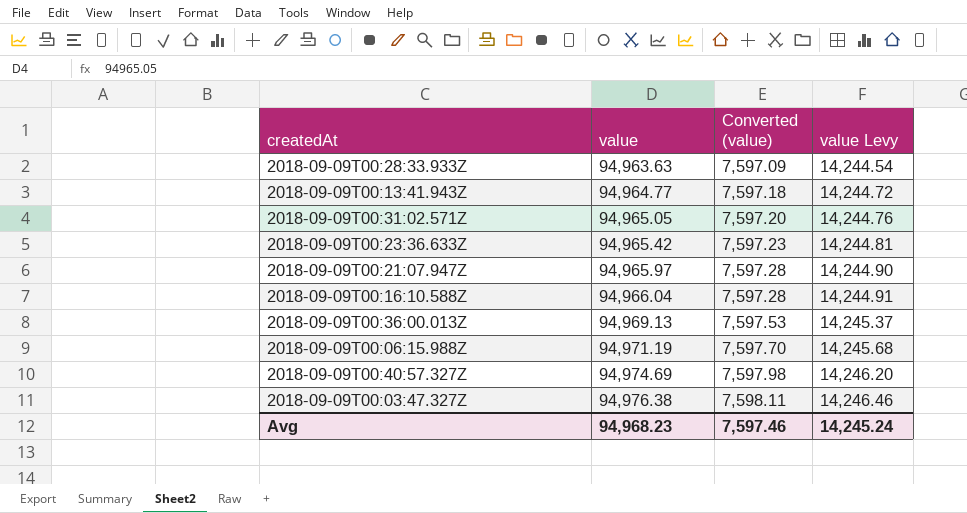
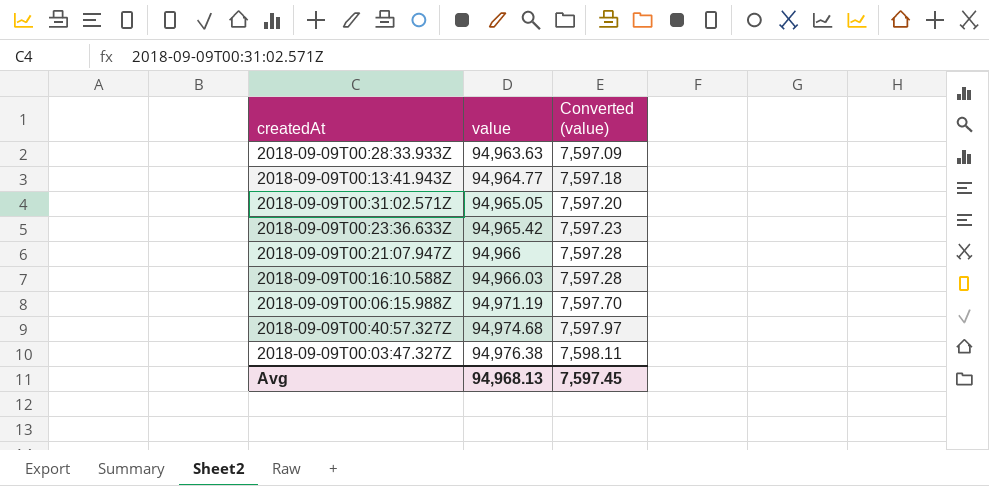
column value Levy | formula: [value] * 0.15 -> none
row 2018-09-09T00:36:00.013Z: 94,969.13 | 7,597.53 | 14,245.37 -> none
2018-09-09T00:21:07.947Z | value: 94,965.97 -> 94,966
2018-09-09T00:16:10.588Z | value: 94,966.04 -> 94,966.03
2018-09-09T00:40:57.327Z | value: 94,974.69 -> 94,974.68
2018-09-09T00:40:57.327Z | Converted (value): 7,597.98 -> 7,597.97
Avg | value: 94,968.23 -> 94,968.13
Avg | Converted (value): 7,597.46 -> 7,597.45

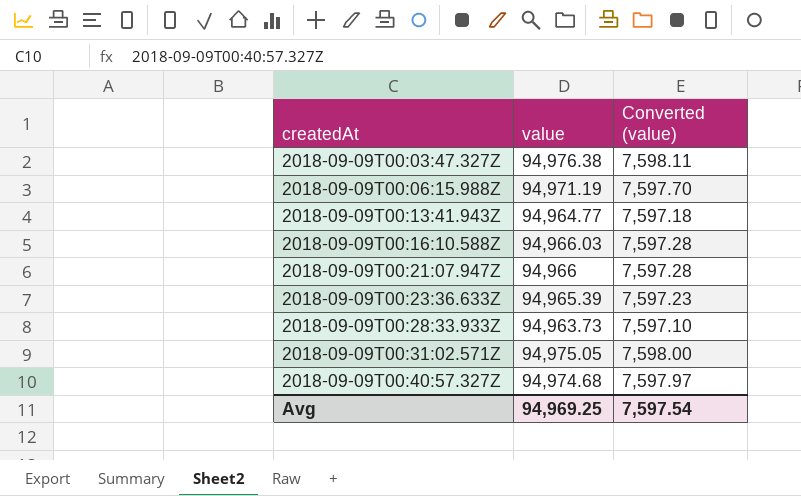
row order: value ascending -> createdAt ascending
2018-09-09T00:23:36.633Z | value: 94,965.42 -> 94,965.39
2018-09-09T00:28:33.933Z | value: 94,963.63 -> 94,963.73
2018-09-09T00:28:33.933Z | Converted (value): 7,597.09 -> 7,597.10
2018-09-09T00:31:02.571Z | value: 94,965.05 -> 94,975.05
2018-09-09T00:31:02.571Z | Converted (value): 7,597.20 -> 7,598.00
Avg | value: 94,968.13 -> 94,969.25
Avg | Converted (value): 7,597.45 -> 7,597.54

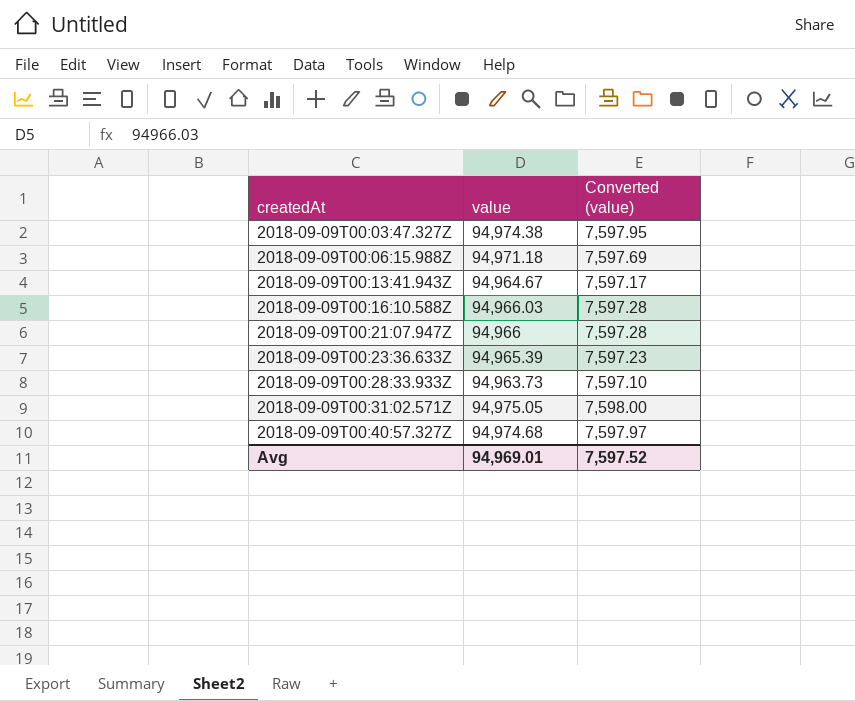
2018-09-09T00:03:47.327Z | value: 94,976.38 -> 94,974.38
2018-09-09T00:03:47.327Z | Converted (value): 7,598.11 -> 7,597.95
2018-09-09T00:06:15.988Z | value: 94,971.19 -> 94,971.18
2018-09-09T00:06:15.988Z | Converted (value): 7,597.70 -> 7,597.69
2018-09-09T00:13:41.943Z | value: 94,964.77 -> 94,964.67
2018-09-09T00:13:41.943Z | Converted (value): 7,597.18 -> 7,597.17
Avg | value: 94,969.25 -> 94,969.01
Avg | Converted (value): 7,597.54 -> 7,597.52

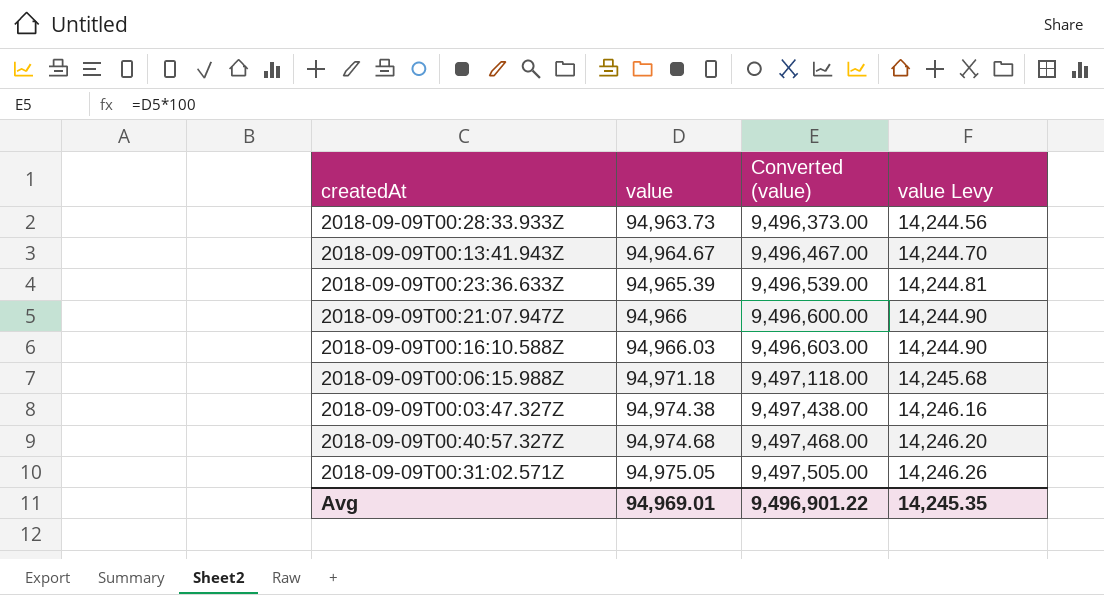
row order: createdAt ascending -> value ascending
column Converted (value) | formula: [value] * 0.08 -> [value] * 100
column value Levy | formula: none -> [value] * 0.15
Avg | Converted (value): 7,597.52 -> 9,496,901.22

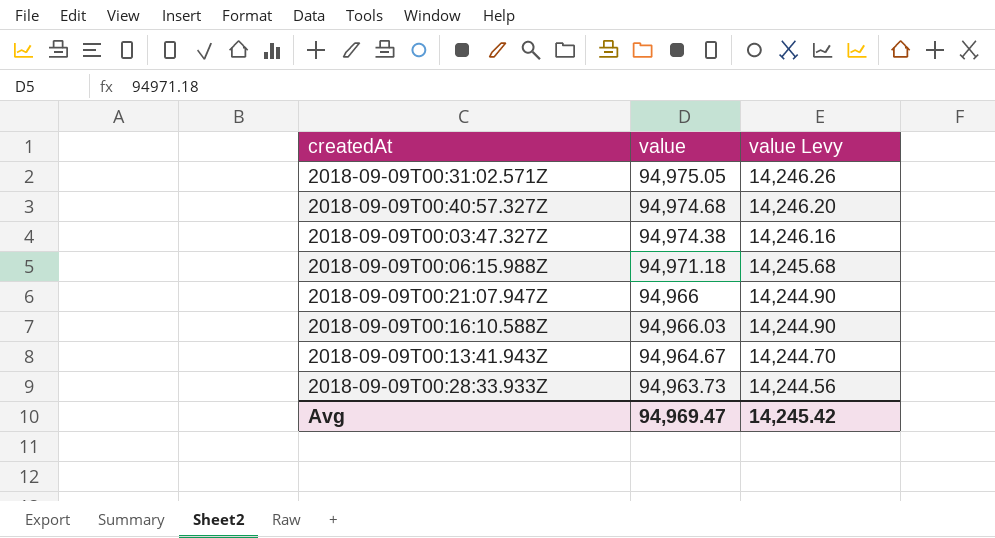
row order: value ascending -> value Levy descending
column Converted (value) | formula: [value] * 100 -> none
row 2018-09-09T00:23:36.633Z: 94,965.39 | 9,496,539.00 | 14,244.81 -> none
Avg | value: 94,969.01 -> 94,969.47
Avg | value Levy: 14,245.35 -> 14,245.42

